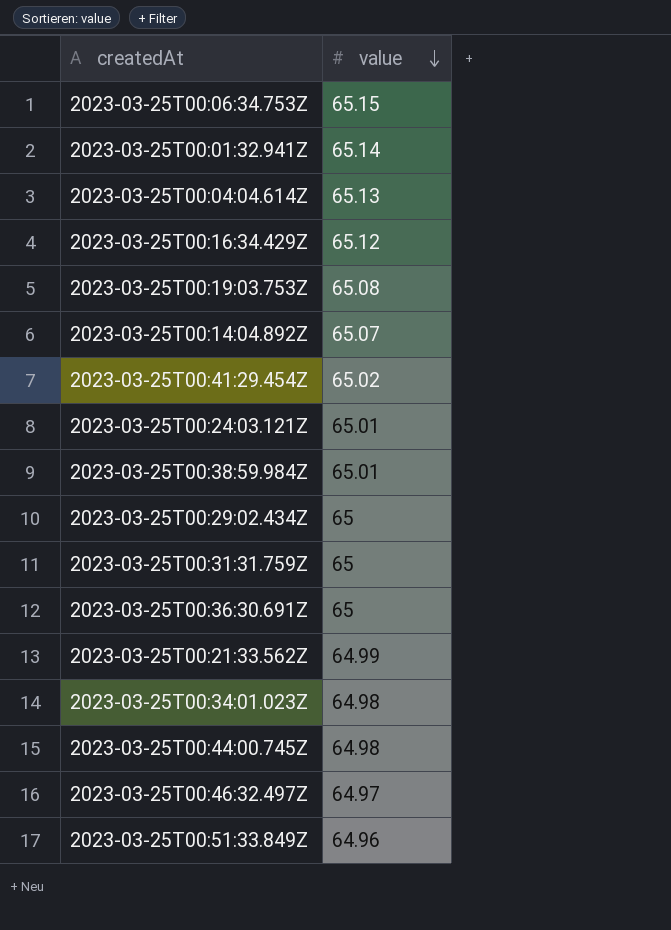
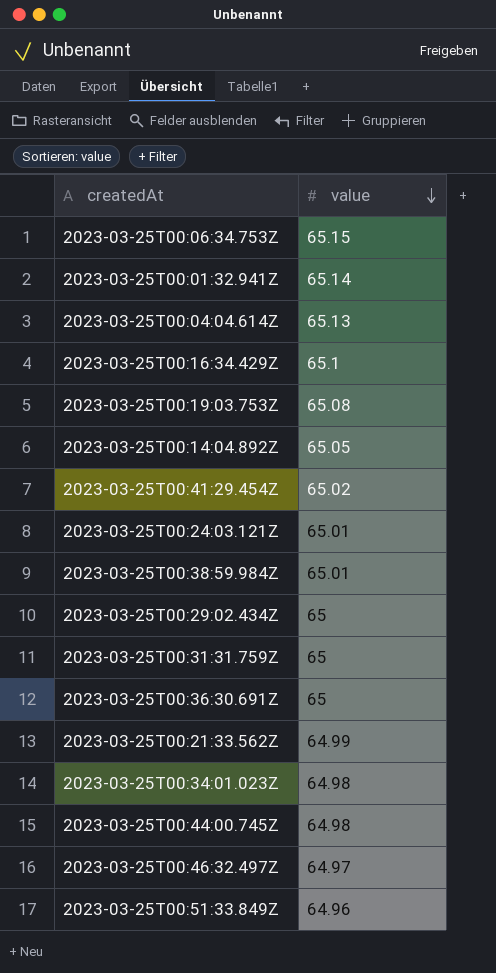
2023-03-25T00:16:34.429Z | value: 65.12 -> 65.1
2023-03-25T00:14:04.892Z | value: 65.07 -> 65.05

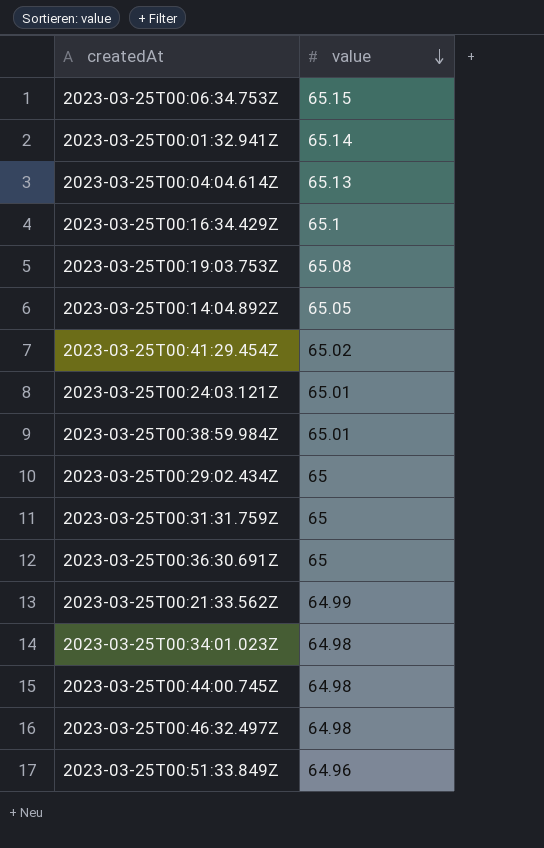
2023-03-25T00:46:32.497Z | value: 64.97 -> 64.98

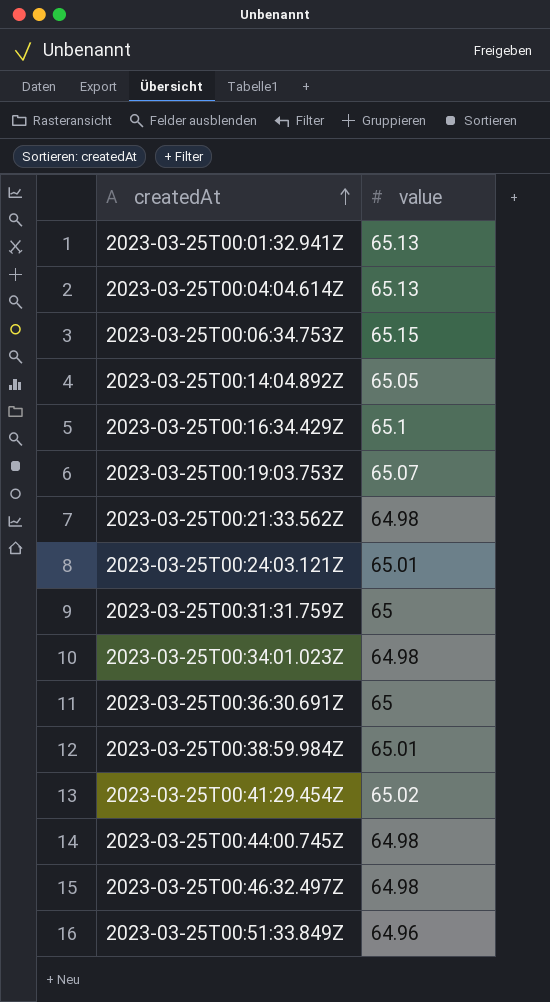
row order: value descending -> createdAt ascending
row 2023-03-25T00:29:02.434Z: 65 -> none
2023-03-25T00:01:32.941Z | value: 65.14 -> 65.13
2023-03-25T00:19:03.753Z | value: 65.08 -> 65.07
2023-03-25T00:21:33.562Z | value: 64.99 -> 64.98

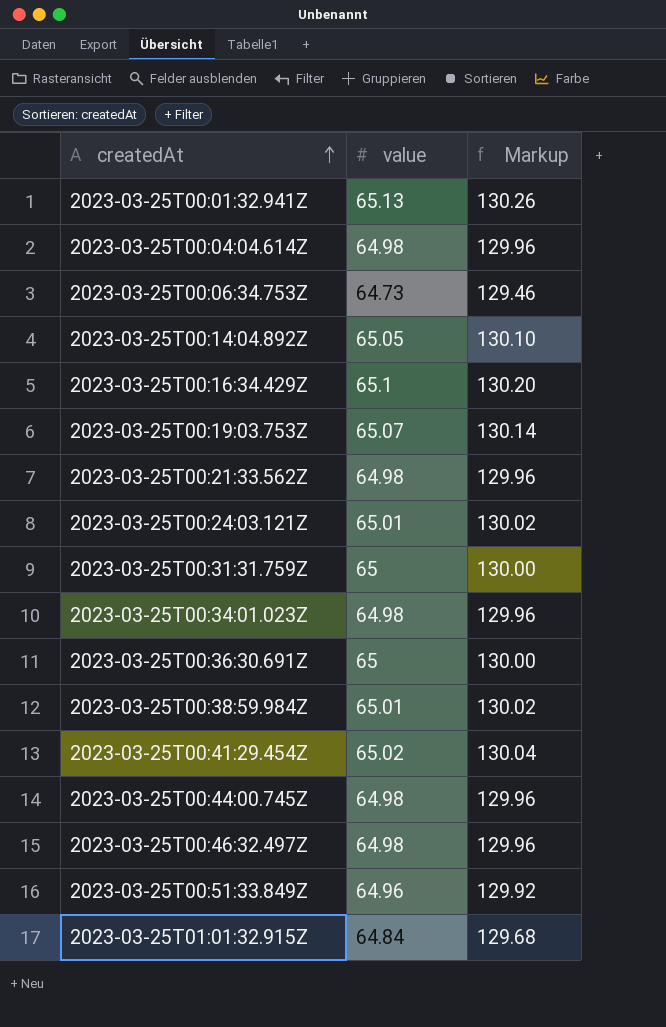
column Markup | formula: none -> [value] * 2
2023-03-25T00:04:04.614Z | value: 65.13 -> 64.98
2023-03-25T00:06:34.753Z | value: 65.15 -> 64.73
row 2023-03-25T01:01:32.915Z: none -> 64.84 | 129.68

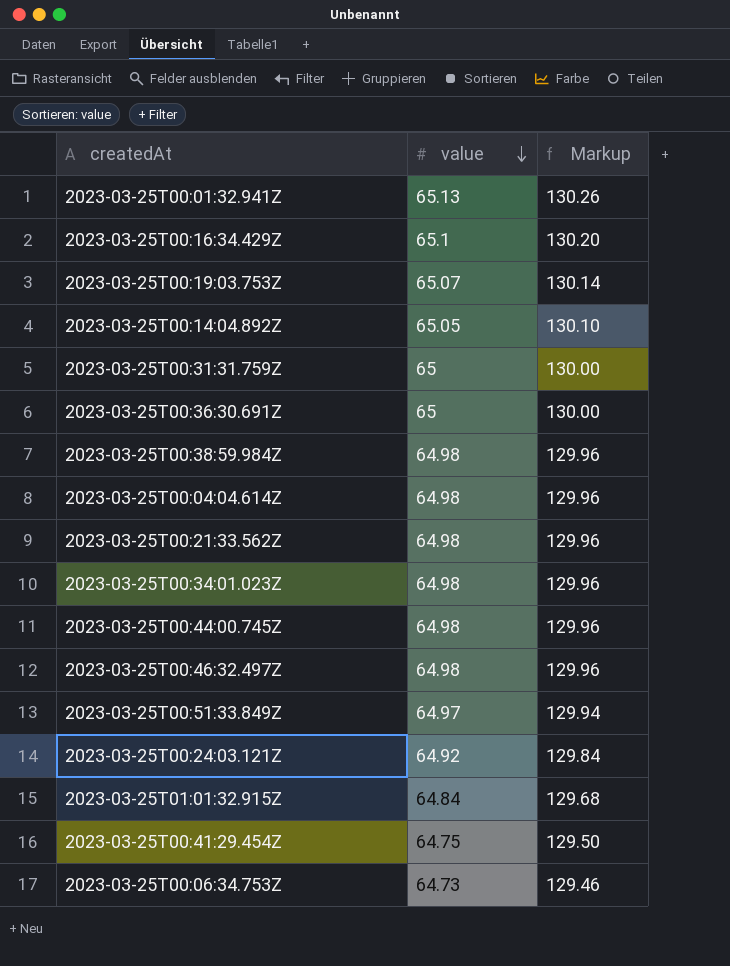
row order: createdAt ascending -> value descending
2023-03-25T00:38:59.984Z | value: 65.01 -> 64.98
2023-03-25T00:38:59.984Z | Markup: 130.02 -> 129.96
2023-03-25T00:51:33.849Z | value: 64.96 -> 64.97
2023-03-25T00:51:33.849Z | Markup: 129.92 -> 129.94
2023-03-25T00:24:03.121Z | value: 65.01 -> 64.92
2023-03-25T00:24:03.121Z | Markup: 130.02 -> 129.84
2023-03-25T00:41:29.454Z | value: 65.02 -> 64.75
2023-03-25T00:41:29.454Z | Markup: 130.04 -> 129.50

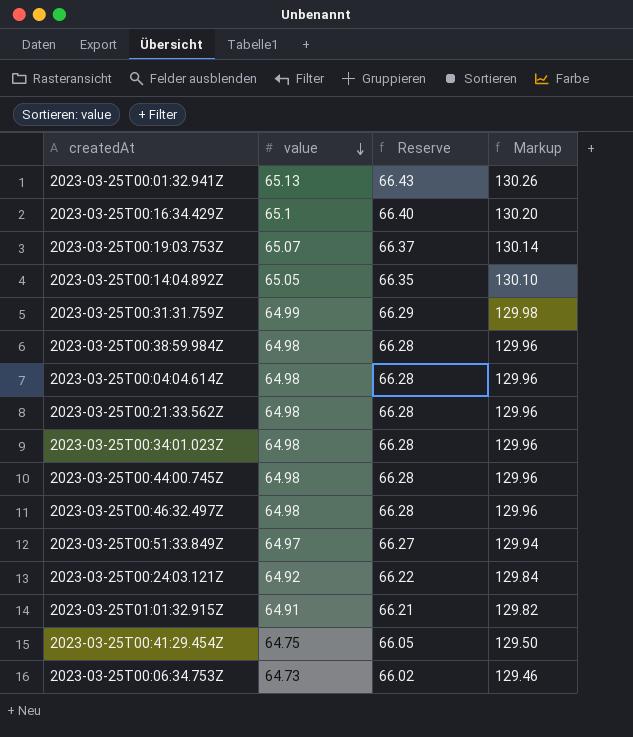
column Reserve | formula: none -> [value] * 1.02
row 2023-03-25T00:36:30.691Z: 65 | 130.00 -> none
2023-03-25T00:31:31.759Z | value: 65 -> 64.99
2023-03-25T00:31:31.759Z | Markup: 130.00 -> 129.98
2023-03-25T01:01:32.915Z | value: 64.84 -> 64.91
2023-03-25T01:01:32.915Z | Markup: 129.68 -> 129.82

